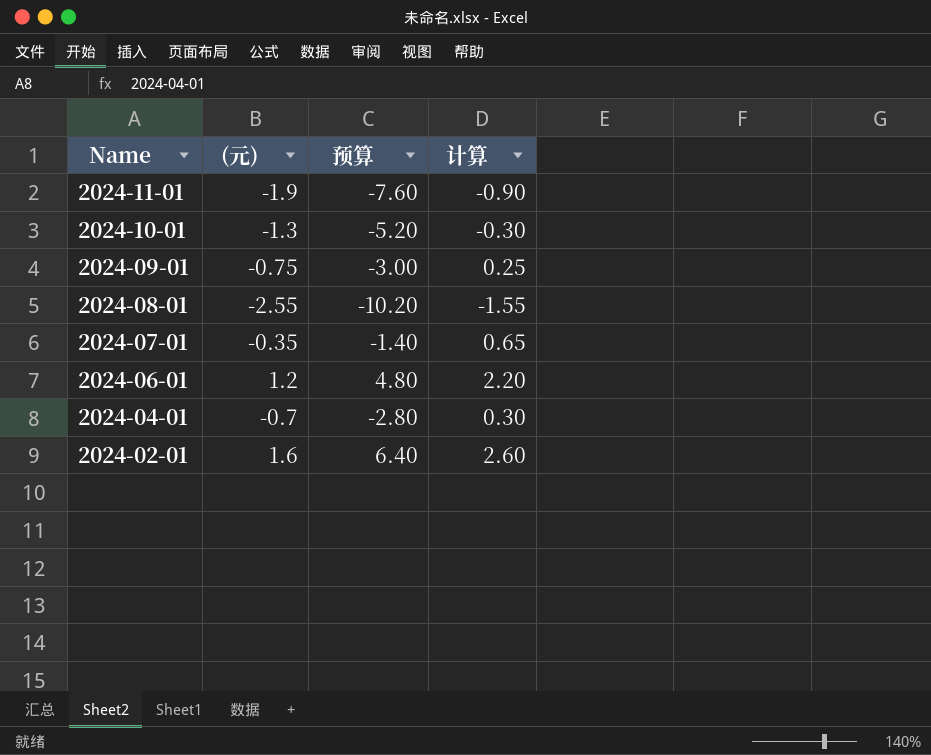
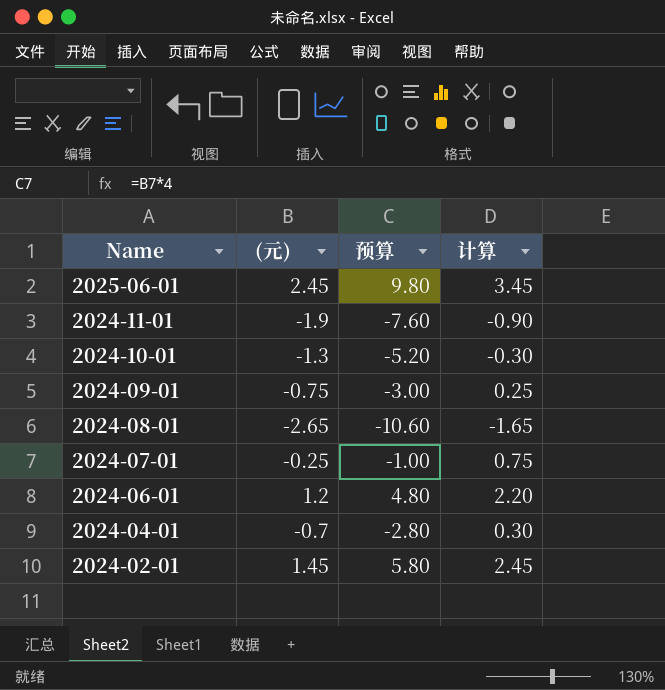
row 2025-06-01: none -> 2.45 | 9.80 | 3.45
2024-08-01 | (元): -2.55 -> -2.65
2024-08-01 | 预算: -10.20 -> -10.60
2024-08-01 | 计算: -1.55 -> -1.65
2024-07-01 | (元): -0.35 -> -0.25
2024-07-01 | 预算: -1.40 -> -1.00
2024-07-01 | 计算: 0.65 -> 0.75
2024-02-01 | (元): 1.6 -> 1.45
2024-02-01 | 预算: 6.40 -> 5.80
2024-02-01 | 计算: 2.60 -> 2.45

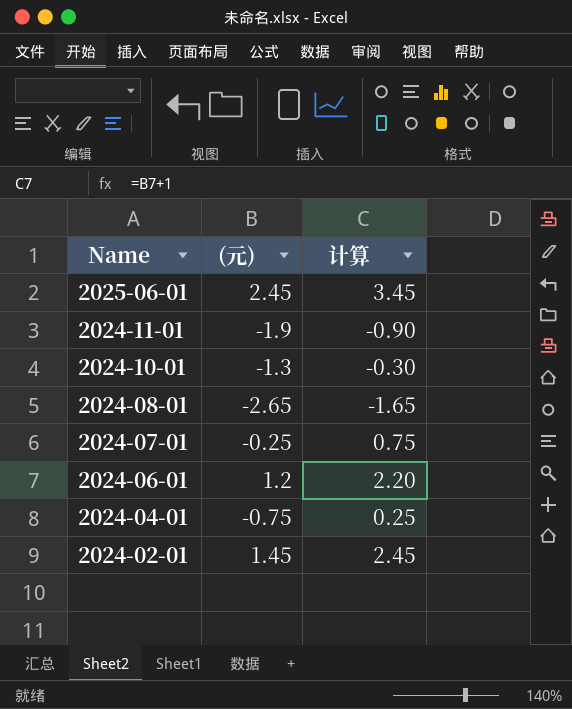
column 预算 | formula: [(元)] * 4 -> none
row 2024-09-01: -0.75 | -3.00 | 0.25 -> none
2024-04-01 | (元): -0.7 -> -0.75
2024-04-01 | 计算: 0.30 -> 0.25

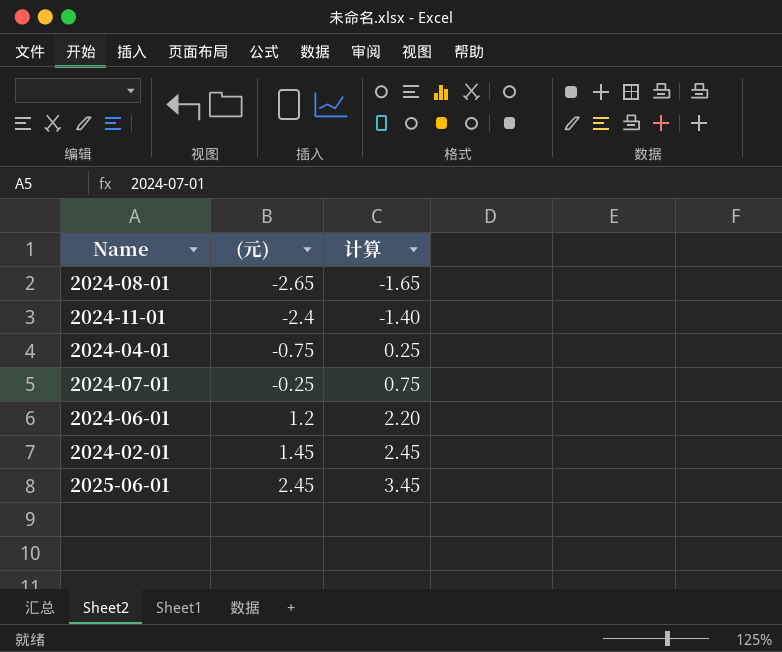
row order: Name descending -> (元) ascending
row 2024-10-01: -1.3 | -0.30 -> none
2024-11-01 | (元): -1.9 -> -2.4
2024-11-01 | 计算: -0.90 -> -1.40

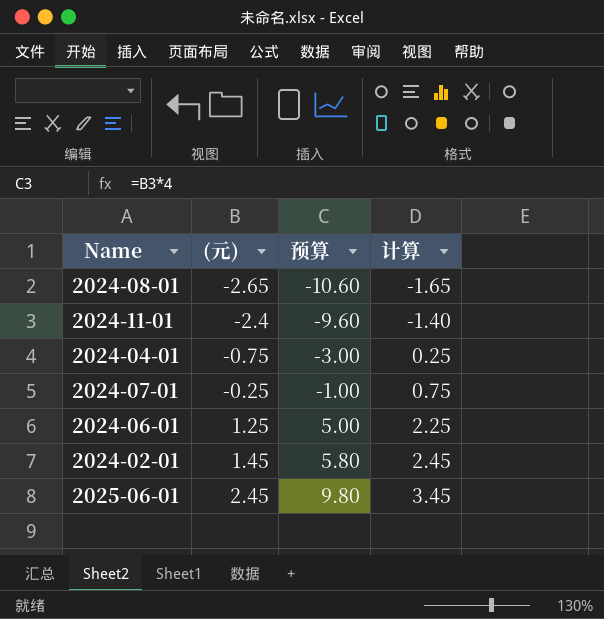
column 预算 | formula: none -> [(元)] * 4
2024-06-01 | (元): 1.2 -> 1.25
2024-06-01 | 计算: 2.20 -> 2.25

